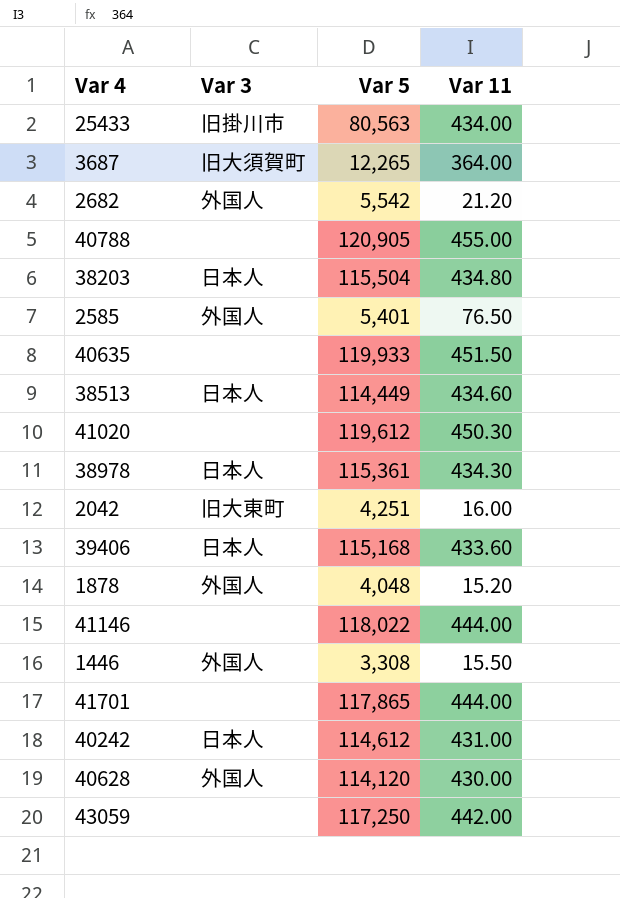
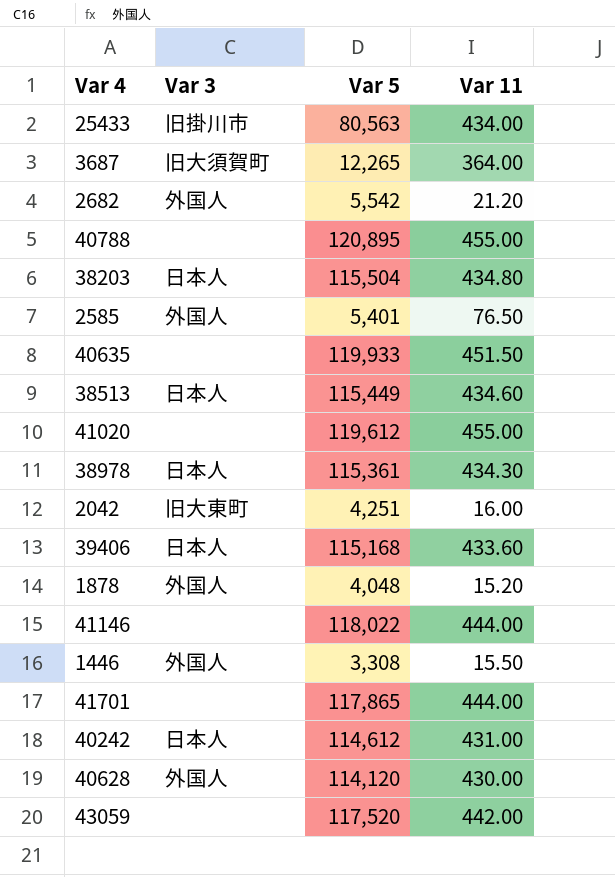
40788 | Var 5: 120,905 -> 120,895
38513 | Var 5: 114,449 -> 115,449
41020 | Var 11: 450.30 -> 455.00
43059 | Var 5: 117,250 -> 117,520

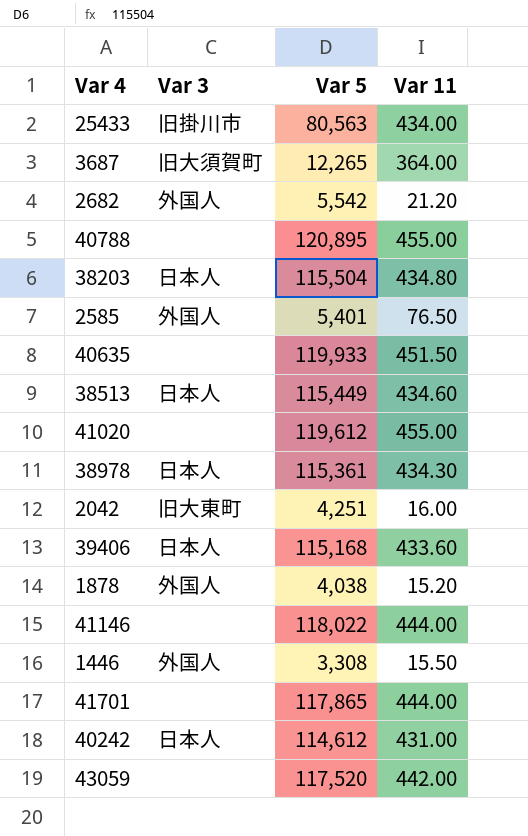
row 40628: 外国人 | 114,120 | 430.00 -> none
1878 | Var 5: 4,048 -> 4,038

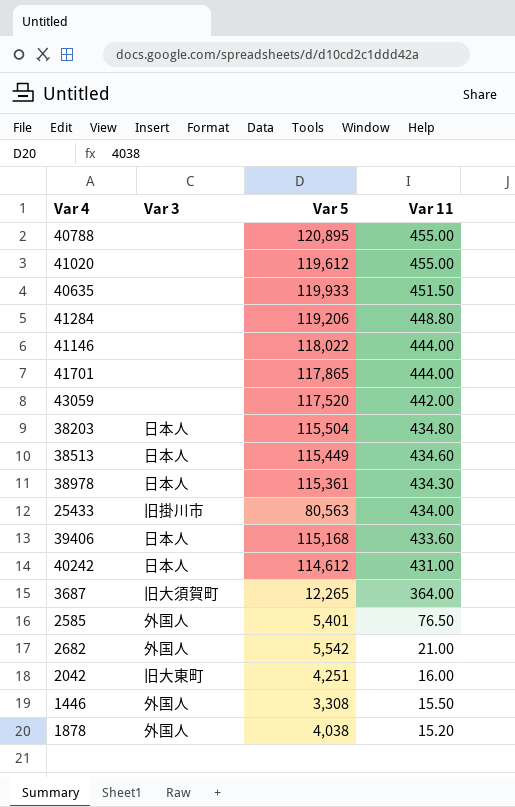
row order: none -> Var 11 descending
row 41284: none -> none | 119,206 | 448.80
2682 | Var 11: 21.20 -> 21.00

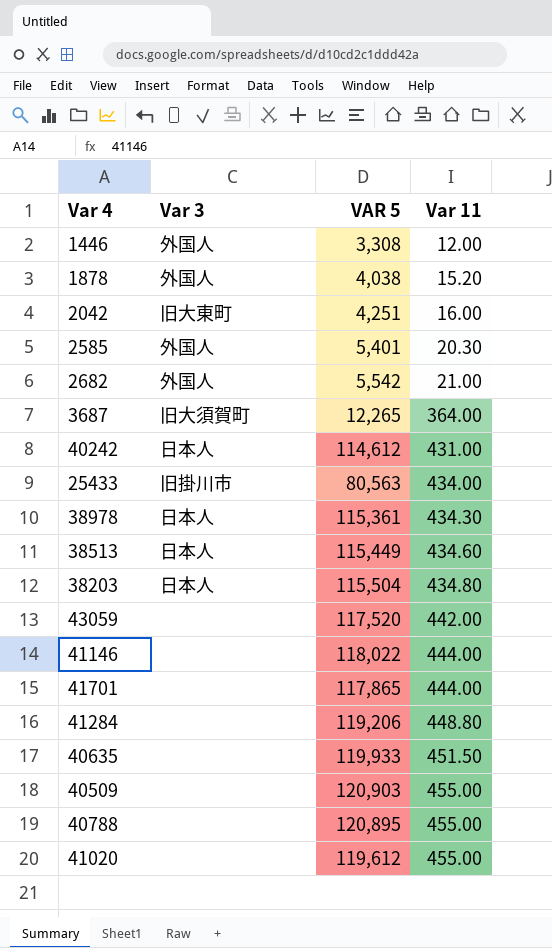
row order: Var 11 descending -> Var 11 ascending
column name: Var 5 -> VAR 5
row 39406: 日本人 | 115,168 | 433.60 -> none
1446 | Var 11: 15.50 -> 12.00
2585 | Var 11: 76.50 -> 20.30
row 40509: none -> none | 120,903 | 455.00

